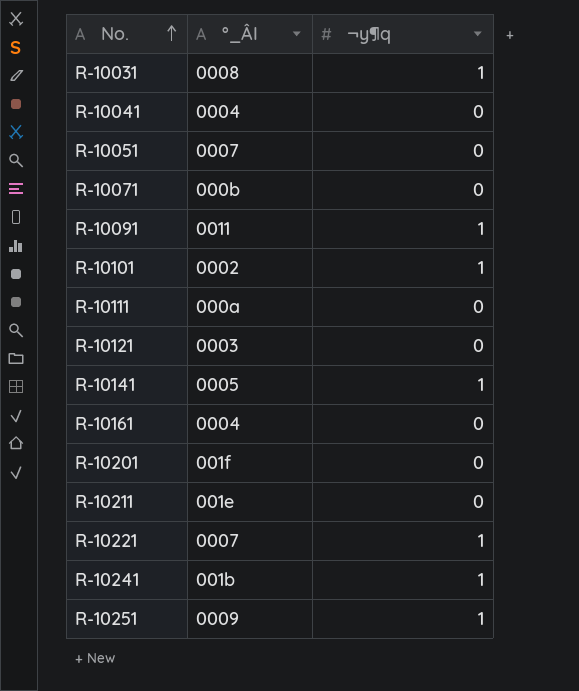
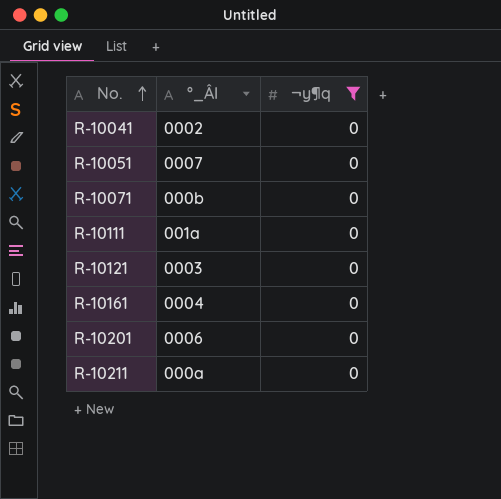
filter: none -> ¬y¶q = 0
R-10041 | °_ÂI: 0004 -> 0002
R-10111 | °_ÂI: 000a -> 001a
R-10201 | °_ÂI: 001f -> 0006
R-10211 | °_ÂI: 001e -> 000a

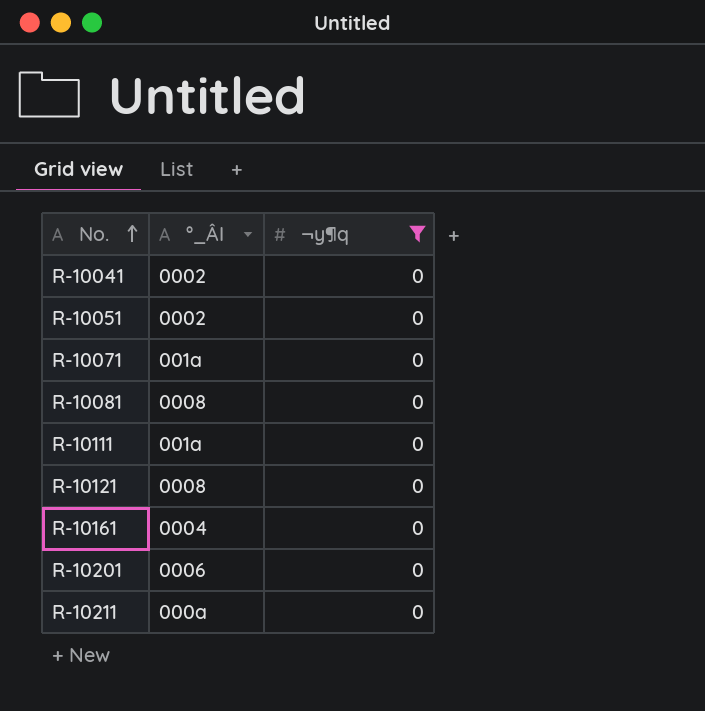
R-10051 | °_ÂI: 0007 -> 0002
R-10071 | °_ÂI: 000b -> 001a
row R-10081: none -> 0008 | 0
R-10121 | °_ÂI: 0003 -> 0008

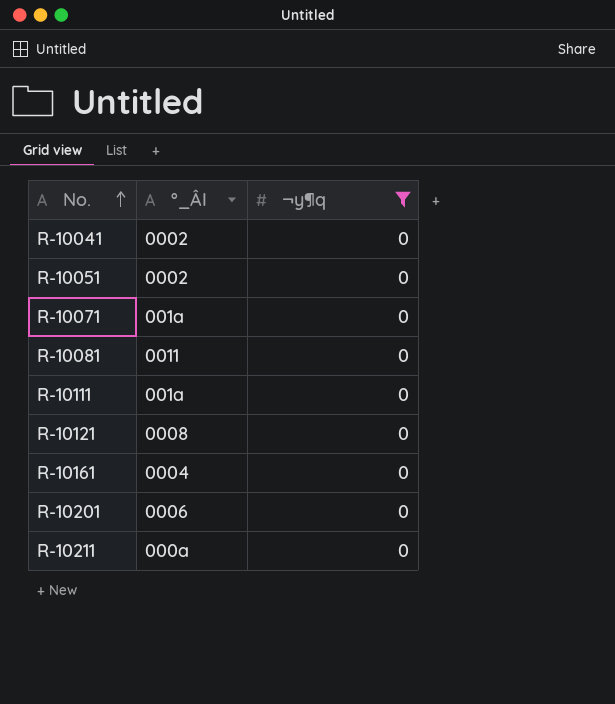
R-10081 | °_ÂI: 0008 -> 0011

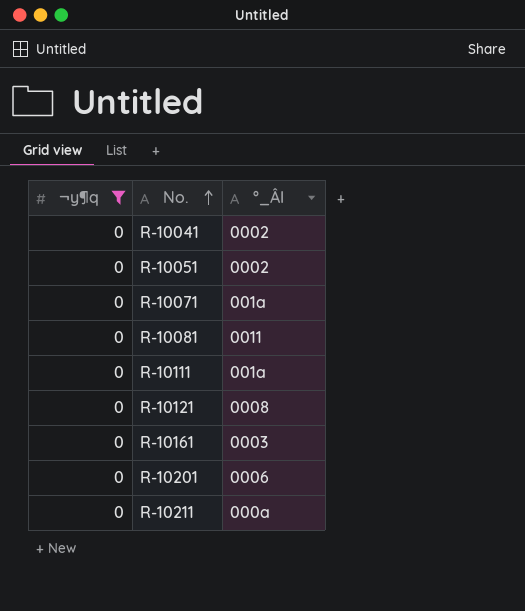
column ¬y¶q | position: 3 -> 1
R-10161 | °_ÂI: 0004 -> 0003

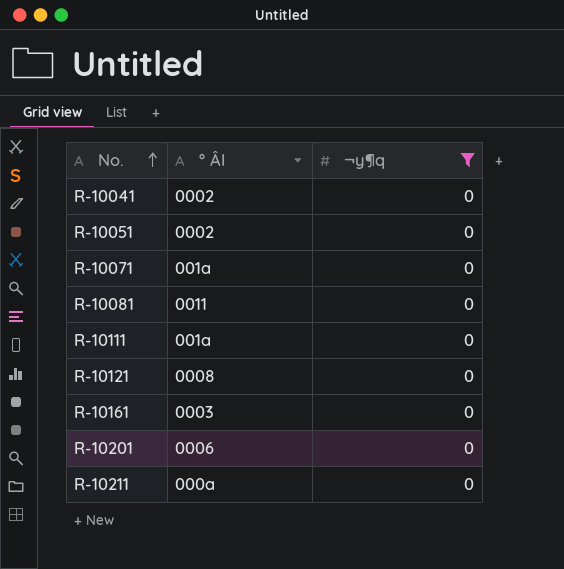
column name: °_ÂI -> ° ÂI
column ¬y¶q | position: 1 -> 3

